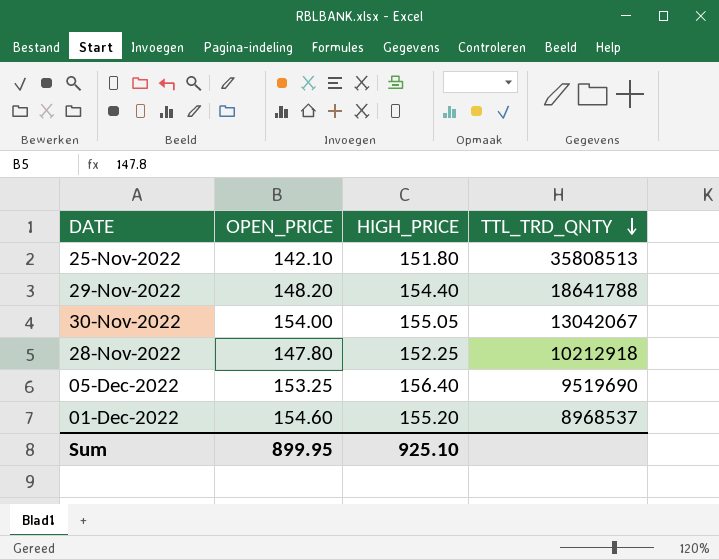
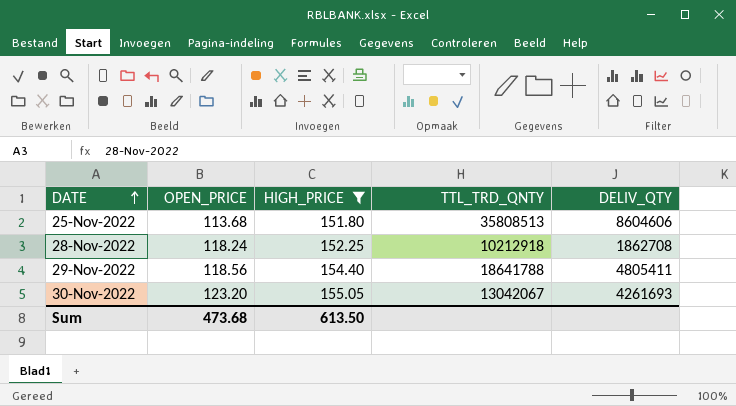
filter: none -> HIGH_PRICE <= 155.05
row order: TTL_TRD_QNTY descending -> DATE ascending
column DELIV_QTY | position: none -> 5
25-Nov-2022 | OPEN_PRICE: 142.10 -> 113.68
28-Nov-2022 | OPEN_PRICE: 147.80 -> 118.24
29-Nov-2022 | OPEN_PRICE: 148.20 -> 118.56
30-Nov-2022 | OPEN_PRICE: 154.00 -> 123.20
Sum | OPEN_PRICE: 899.95 -> 473.68
Sum | HIGH_PRICE: 925.10 -> 613.50

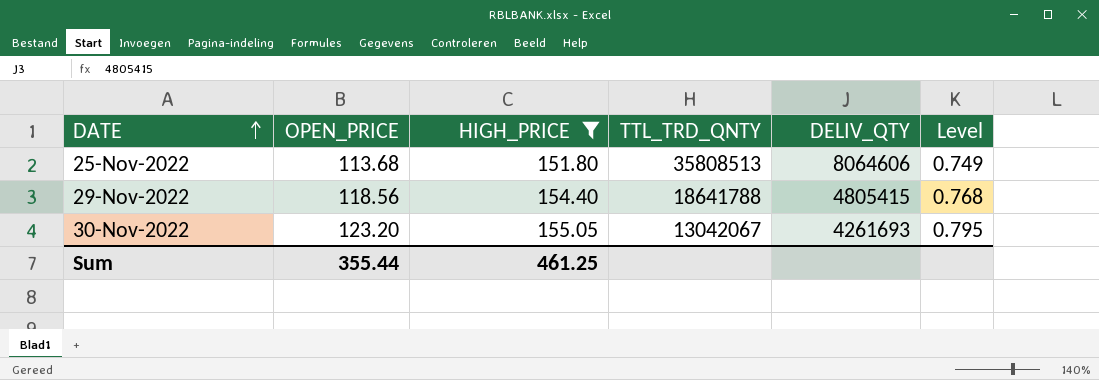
column Level | formula: none -> [OPEN_PRICE] / [HIGH_PRICE]
row 28-Nov-2022: 118.24 | 152.25 | 10212918 | 1862708 -> none
25-Nov-2022 | DELIV_QTY: 8604606 -> 8064606
29-Nov-2022 | DELIV_QTY: 4805411 -> 4805415
Sum | OPEN_PRICE: 473.68 -> 355.44
Sum | HIGH_PRICE: 613.50 -> 461.25

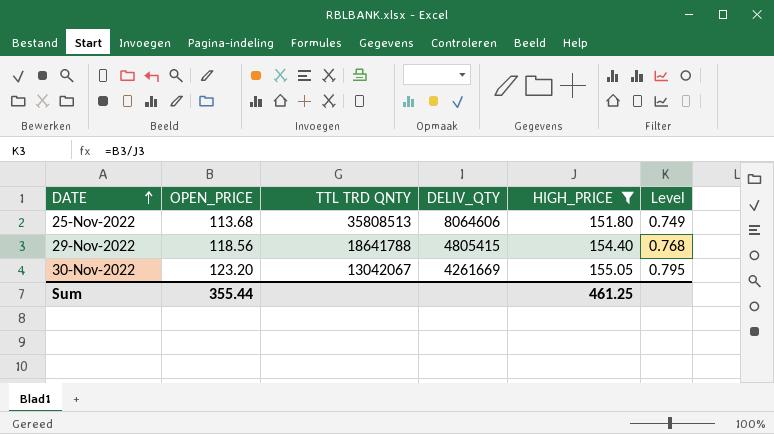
column name: TTL_TRD_QNTY -> TTL TRD QNTY
column HIGH_PRICE | position: 3 -> 5
30-Nov-2022 | DELIV_QTY: 4261693 -> 4261669

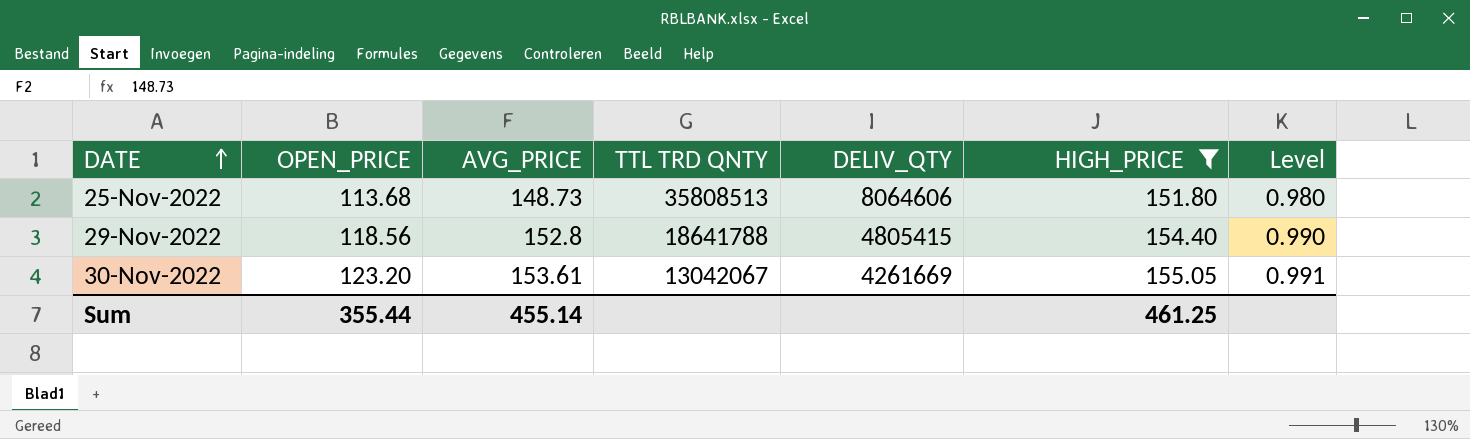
column AVG_PRICE | position: none -> 3
column Level | formula: [OPEN_PRICE] / [HIGH_PRICE] -> [AVG_PRICE] / [HIGH_PRICE]

